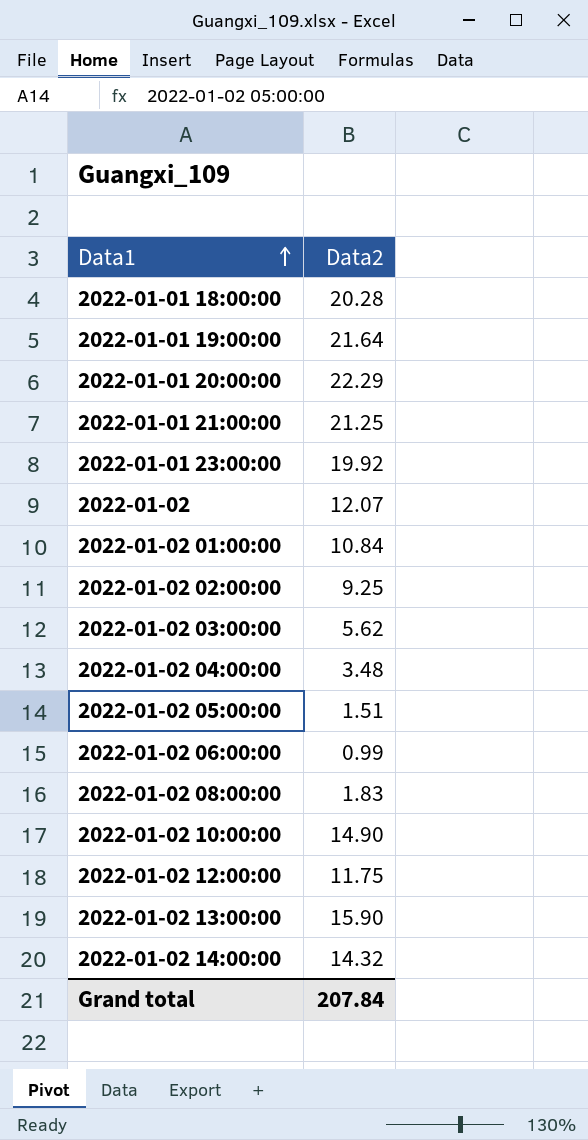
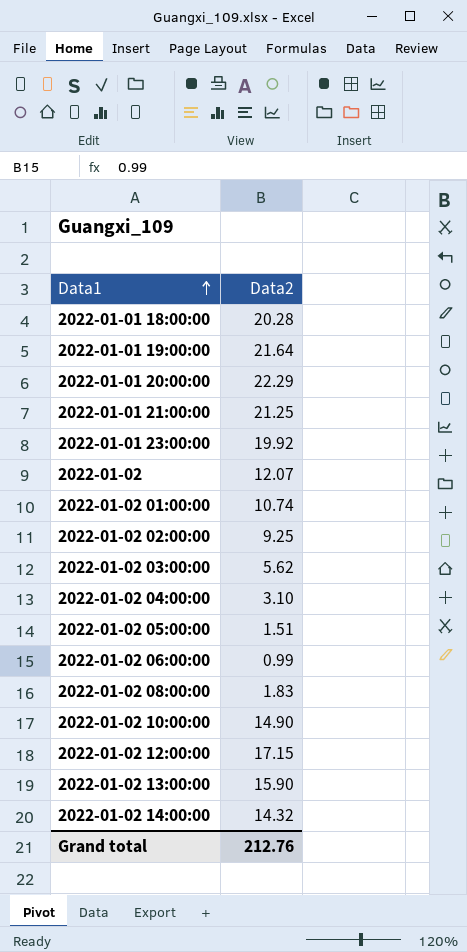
2022-01-02 01:00:00 | Data2: 10.84 -> 10.74
2022-01-02 04:00:00 | Data2: 3.48 -> 3.10
2022-01-02 12:00:00 | Data2: 11.75 -> 17.15
Grand total | Data2: 207.84 -> 212.76

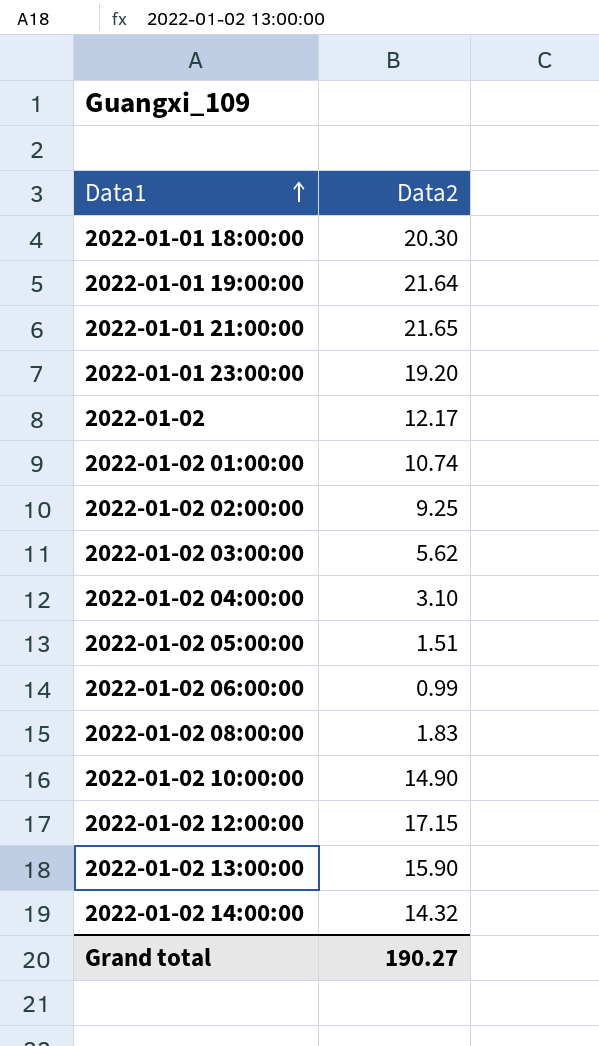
row 2022-01-01 20:00:00: 22.29 -> none
2022-01-01 18:00:00 | Data2: 20.28 -> 20.30
2022-01-01 21:00:00 | Data2: 21.25 -> 21.65
2022-01-01 23:00:00 | Data2: 19.92 -> 19.20
2022-01-02 | Data2: 12.07 -> 12.17
Grand total | Data2: 212.76 -> 190.27

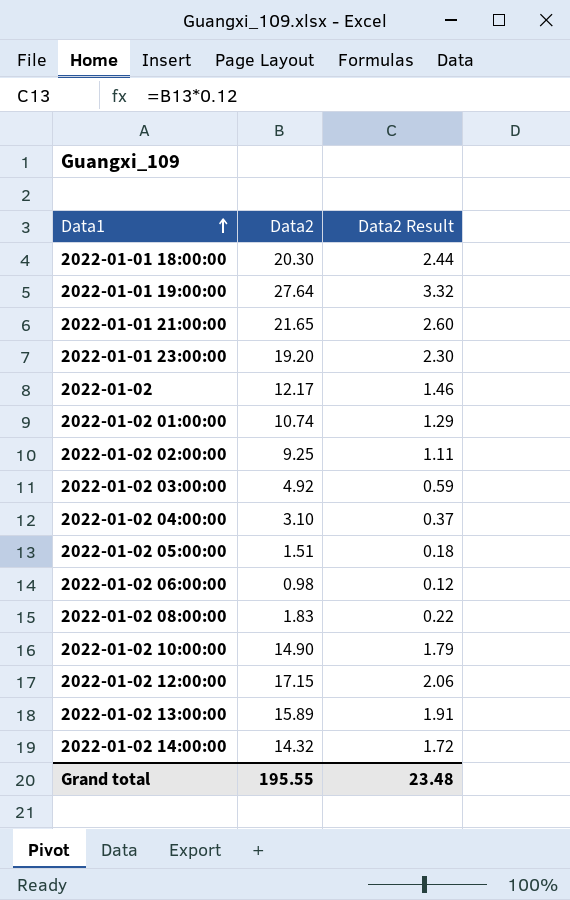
column Data2 Result | formula: none -> [Data2] * 0.12
2022-01-01 19:00:00 | Data2: 21.64 -> 27.64
2022-01-02 03:00:00 | Data2: 5.62 -> 4.92
2022-01-02 06:00:00 | Data2: 0.99 -> 0.98
2022-01-02 13:00:00 | Data2: 15.90 -> 15.89
Grand total | Data2: 190.27 -> 195.55

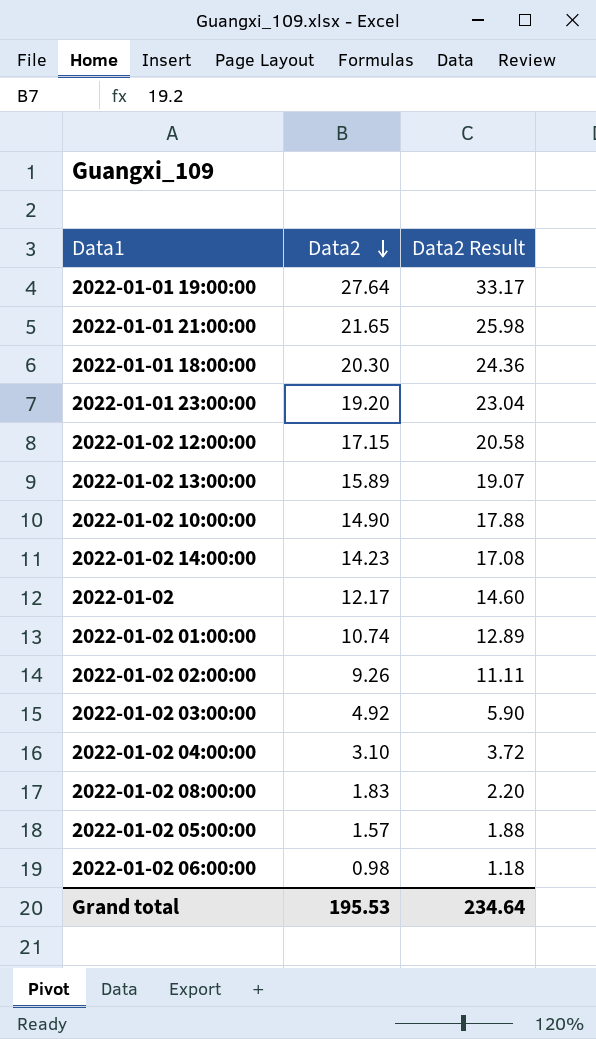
row order: Data1 ascending -> Data2 descending
column Data2 Result | formula: [Data2] * 0.12 -> [Data2] * 1.2
2022-01-02 14:00:00 | Data2: 14.32 -> 14.23
2022-01-02 02:00:00 | Data2: 9.25 -> 9.26
2022-01-02 05:00:00 | Data2: 1.51 -> 1.57
Grand total | Data2: 195.55 -> 195.53
Grand total | Data2 Result: 23.48 -> 234.64

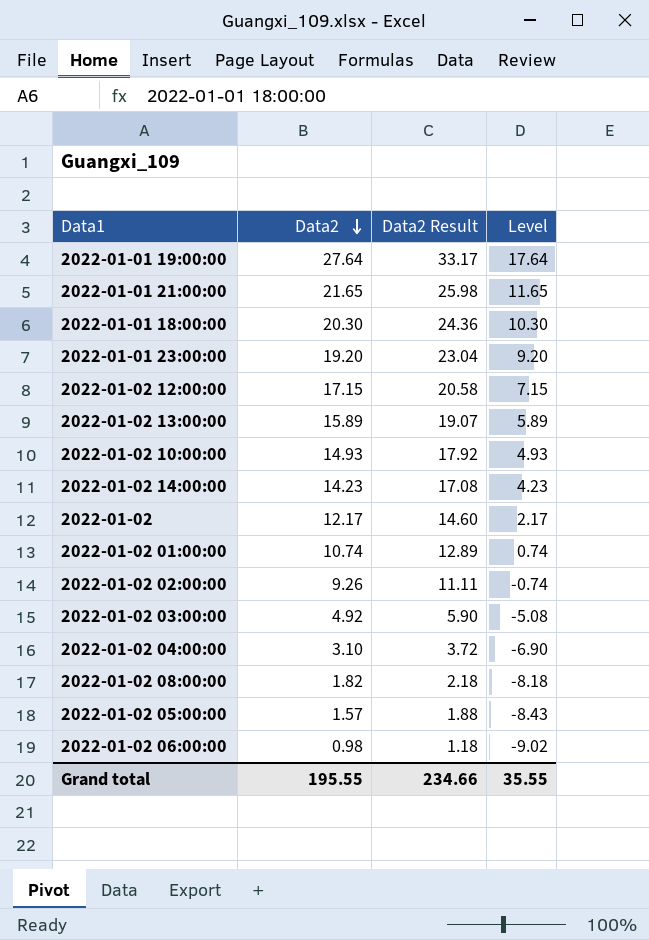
column Level | formula: none -> [Data2] - 10
2022-01-02 10:00:00 | Data2: 14.90 -> 14.93
2022-01-02 10:00:00 | Data2 Result: 17.88 -> 17.92
2022-01-02 08:00:00 | Data2: 1.83 -> 1.82
2022-01-02 08:00:00 | Data2 Result: 2.20 -> 2.18
Grand total | Data2: 195.53 -> 195.55
Grand total | Data2 Result: 234.64 -> 234.66

